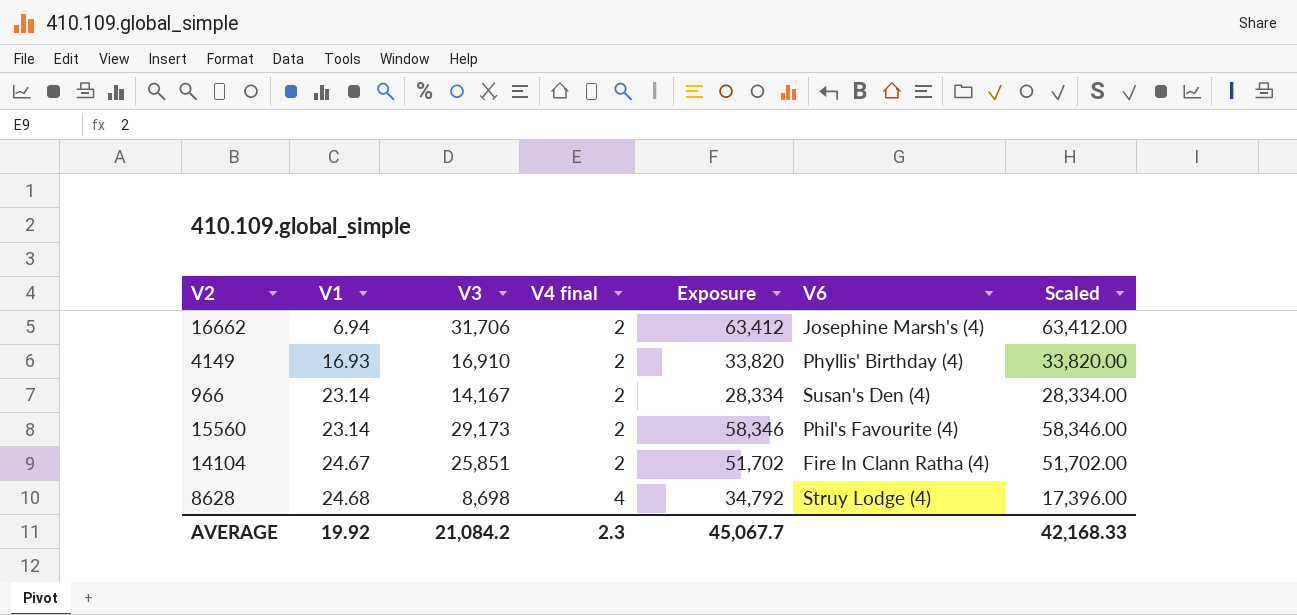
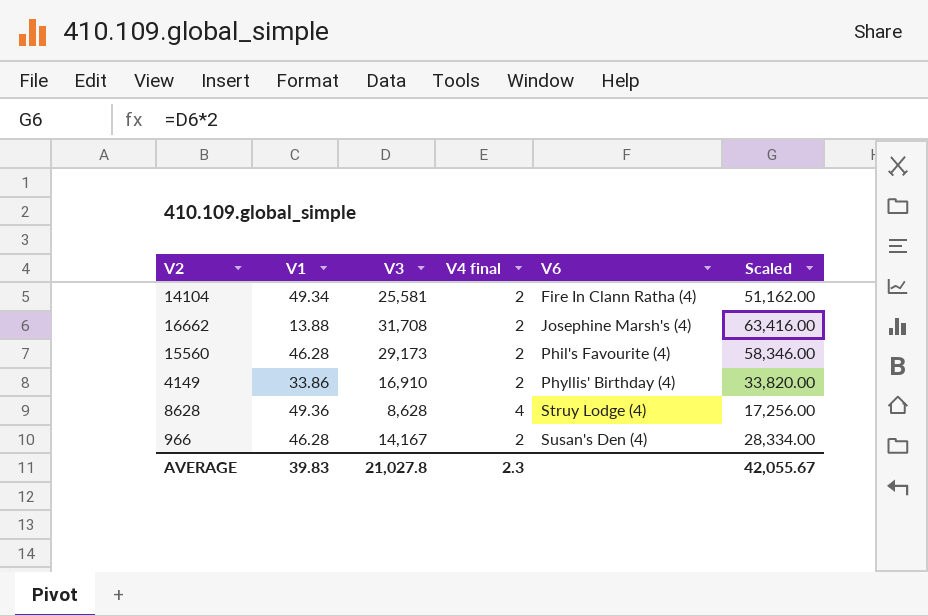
row order: V1 ascending -> V6 ascending
column Exposure | formula: [V3] * [V4 final] -> none
14104 | V1: 24.67 -> 49.34
14104 | V3: 25,851 -> 25,581
14104 | Scaled: 51,702.00 -> 51,162.00
16662 | V1: 6.94 -> 13.88
16662 | V3: 31,706 -> 31,708
16662 | Scaled: 63,412.00 -> 63,416.00
15560 | V1: 23.14 -> 46.28
4149 | V1: 16.93 -> 33.86
8628 | V1: 24.68 -> 49.36
8628 | V3: 8,698 -> 8,628
8628 | Scaled: 17,396.00 -> 17,256.00
966 | V1: 23.14 -> 46.28
AVERAGE | V1: 19.92 -> 39.83
AVERAGE | V3: 21,084.2 -> 21,027.8
AVERAGE | Scaled: 42,168.33 -> 42,055.67

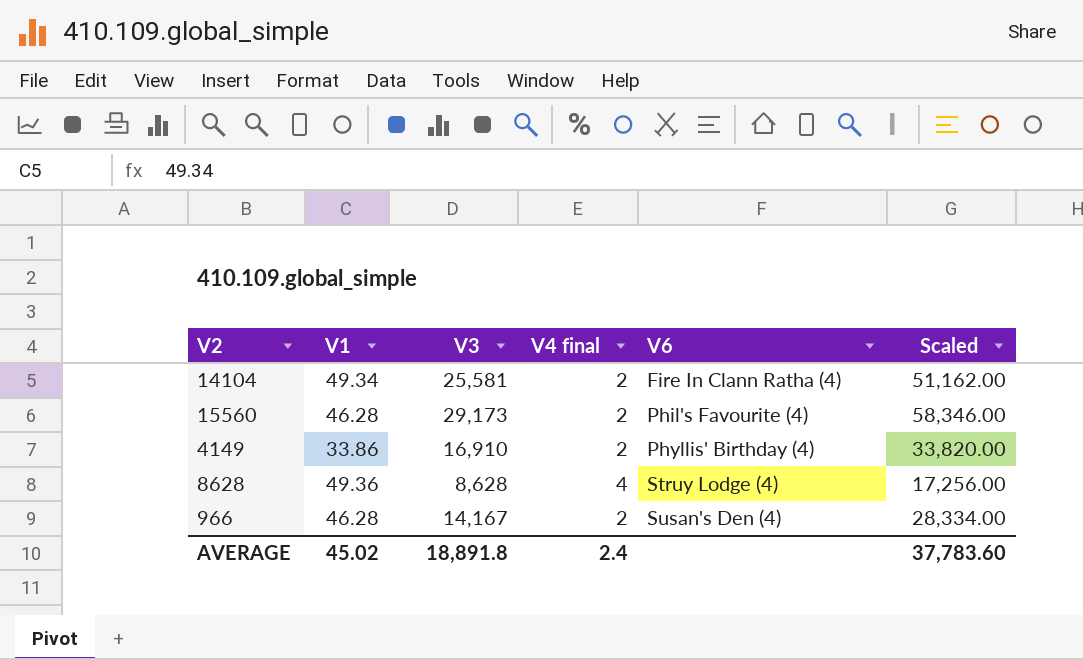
row 16662: 13.88 | 31,708 | 2 | Josephine Marsh's (4) | 63,416.00 -> none
AVERAGE | V1: 39.83 -> 45.02
AVERAGE | V3: 21,027.8 -> 18,891.8
AVERAGE | V4 final: 2.3 -> 2.4
AVERAGE | Scaled: 42,055.67 -> 37,783.60

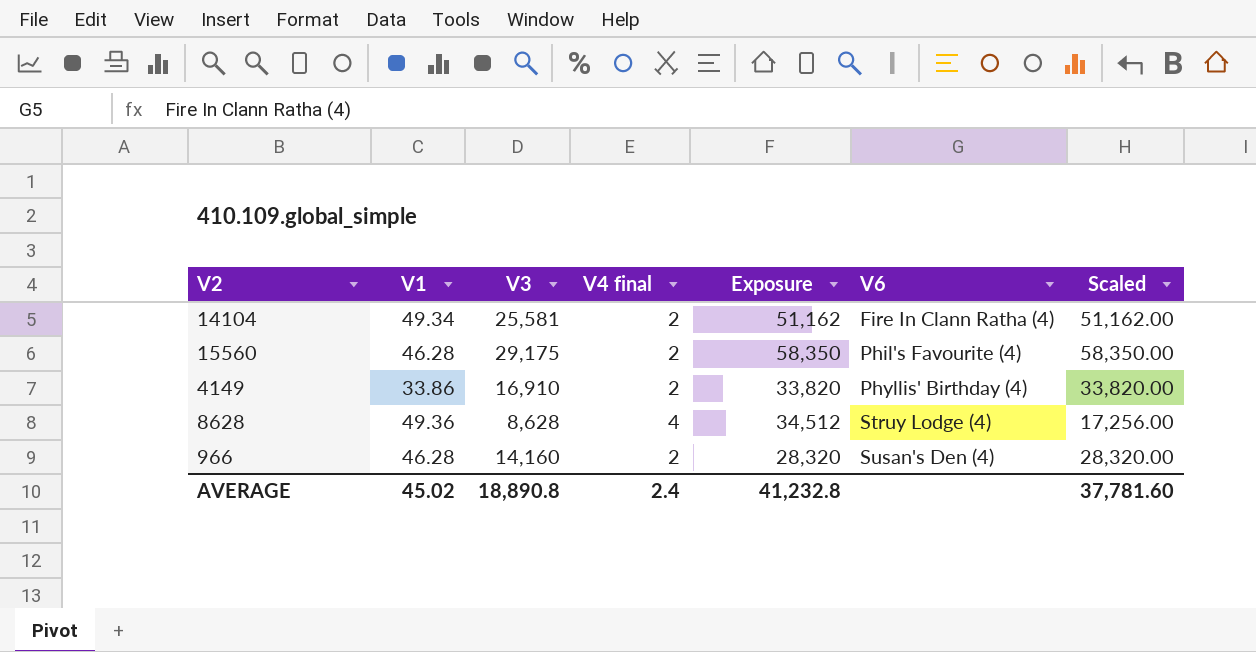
column Exposure | formula: none -> [V3] * [V4 final]
15560 | V3: 29,173 -> 29,175
15560 | Scaled: 58,346.00 -> 58,350.00
966 | V3: 14,167 -> 14,160
966 | Scaled: 28,334.00 -> 28,320.00
AVERAGE | V3: 18,891.8 -> 18,890.8
AVERAGE | Scaled: 37,783.60 -> 37,781.60

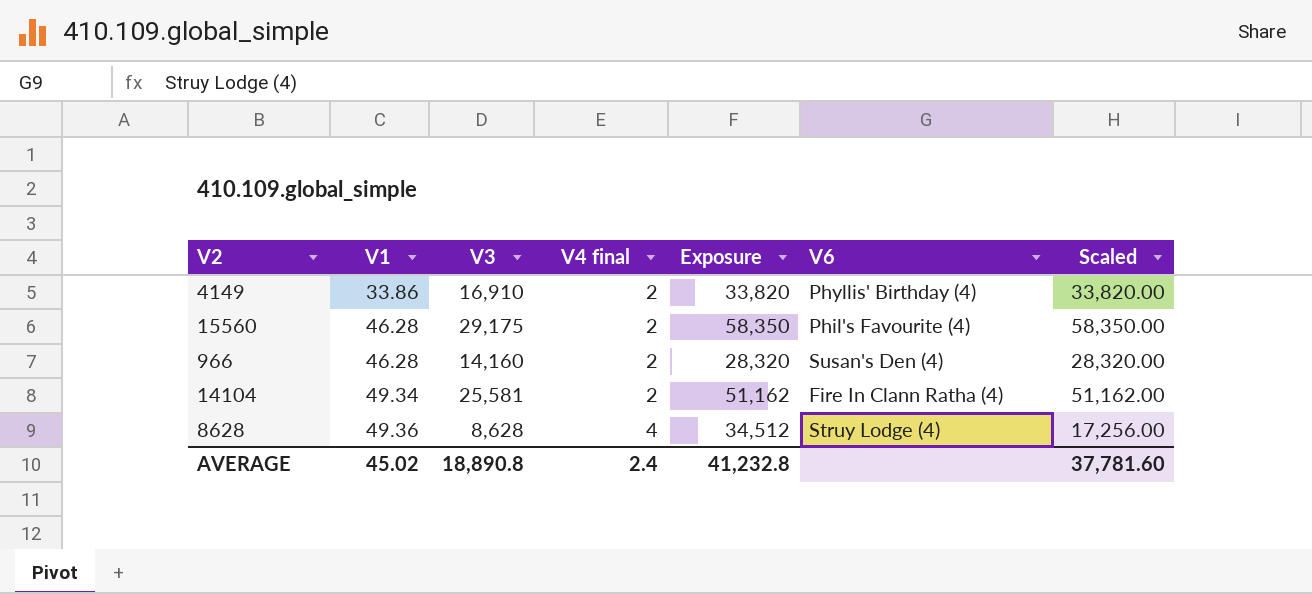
row order: V6 ascending -> V1 ascending

